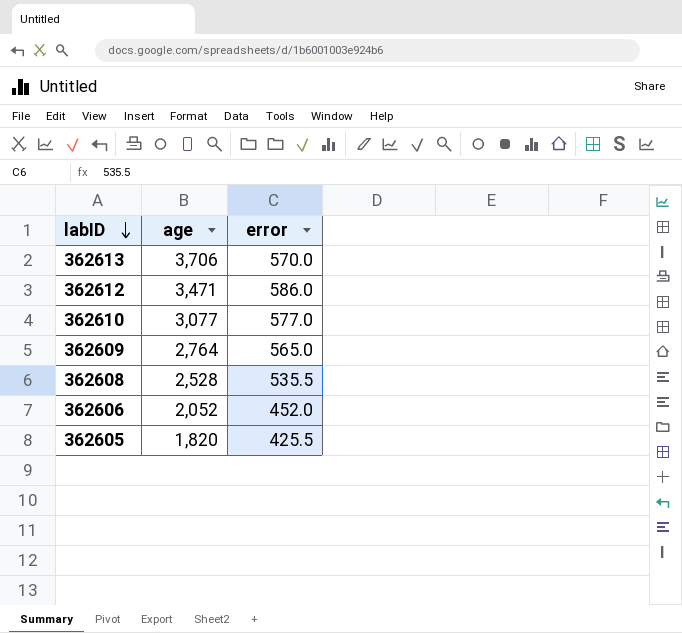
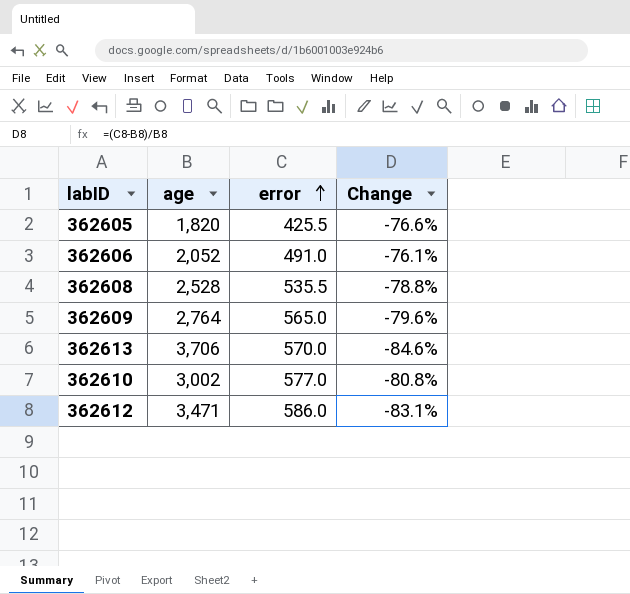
row order: labID descending -> error ascending
column Change | formula: none -> ([error] - [age]) / [age]
362606 | error: 452.0 -> 491.0
362610 | age: 3,077 -> 3,002

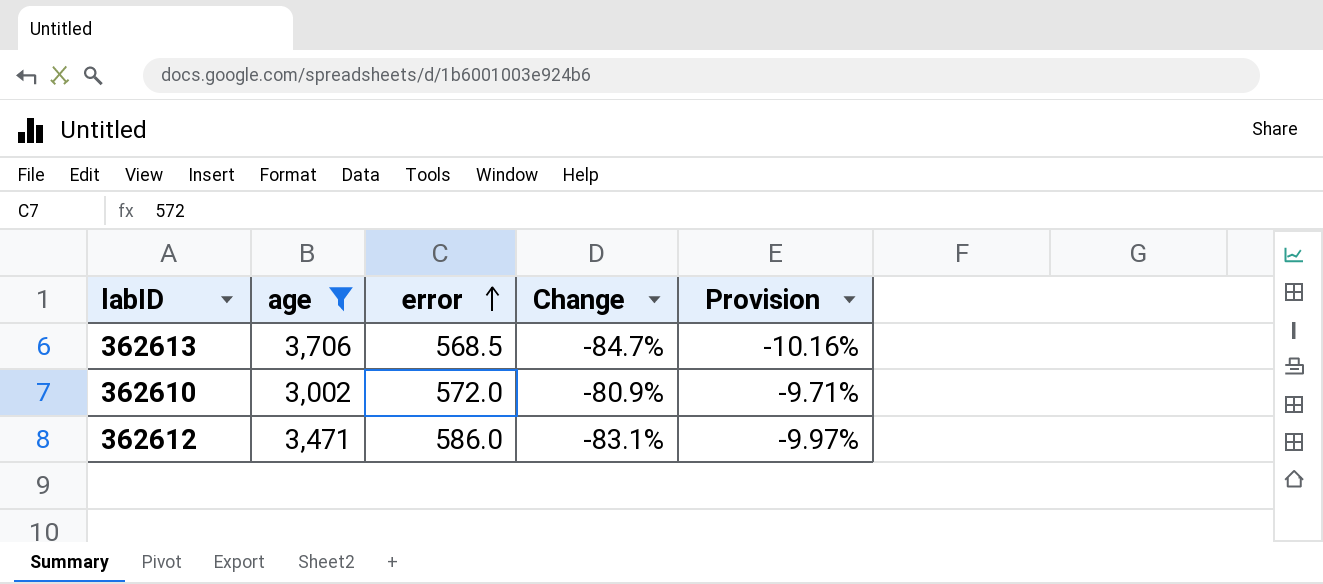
filter: none -> age >= 3,002
column Provision | formula: none -> [Change] * 0.12
362613 | error: 570.0 -> 568.5
362613 | Change: -84.6% -> -84.7%
362610 | error: 577.0 -> 572.0
362610 | Change: -80.8% -> -80.9%

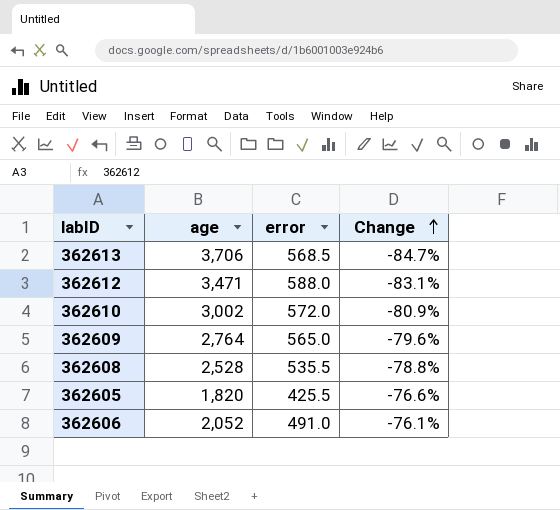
filter: age >= 3,002 -> none
row order: error ascending -> Change ascending
column Provision | formula: [Change] * 0.12 -> none
362612 | error: 586.0 -> 588.0

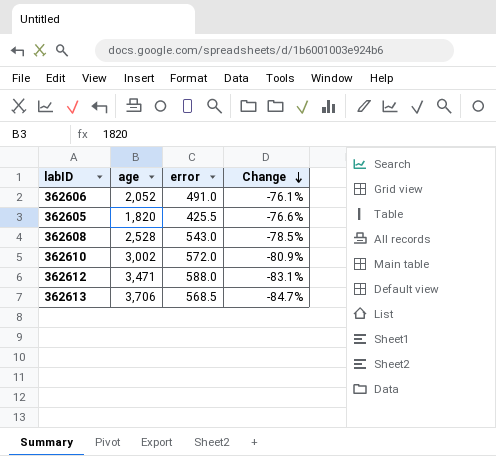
row order: Change ascending -> Change descending
row 362609: 2,764 | 565.0 | -79.6% -> none
362608 | error: 535.5 -> 543.0
362608 | Change: -78.8% -> -78.5%

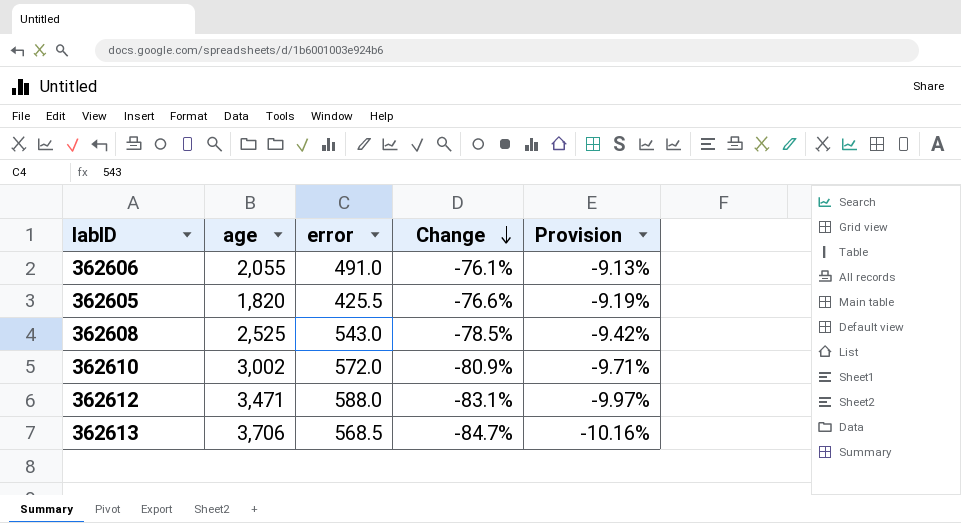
column Provision | formula: none -> [Change] * 0.12
362606 | age: 2,052 -> 2,055
362608 | age: 2,528 -> 2,525

